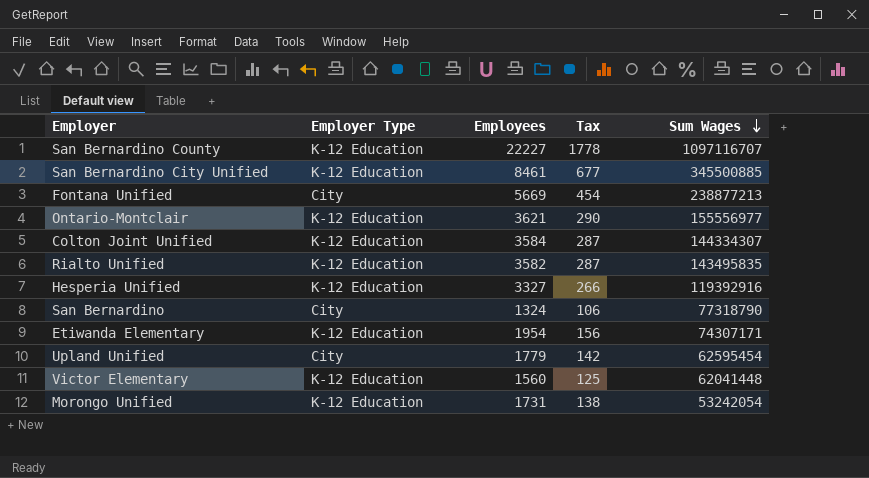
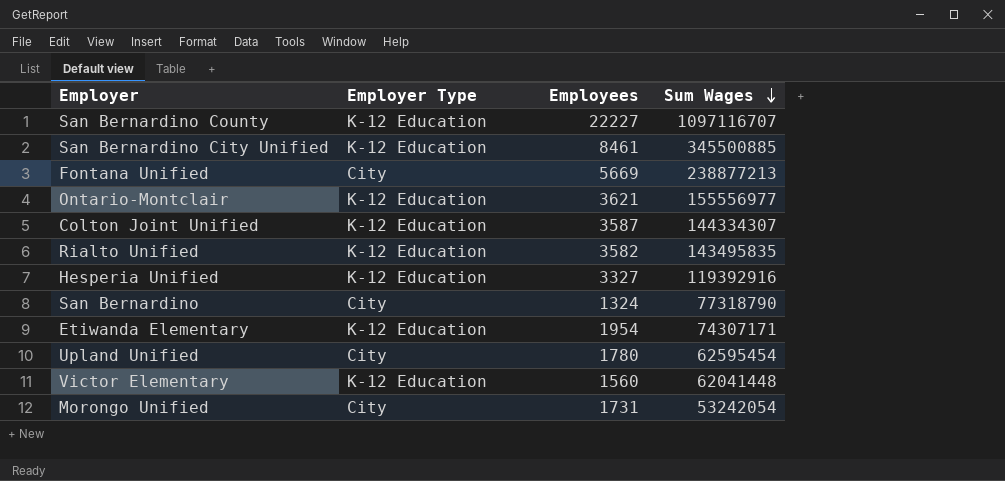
column Tax | formula: [Employees] * 0.08 -> none
Colton Joint Unified | Employees: 3584 -> 3587
Upland Unified | Employees: 1779 -> 1780
Morongo Unified | Employer Type: K-12 Education -> City

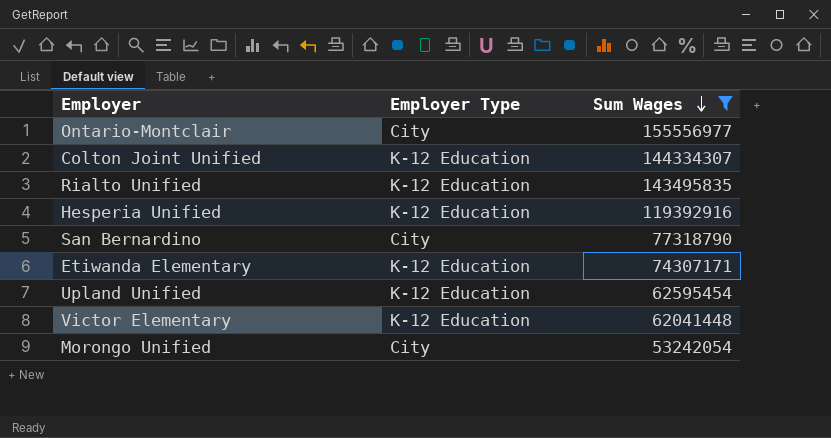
filter: none -> Sum Wages <= 155556977
column Employees | position: 3 -> none
Ontario-Montclair | Employer Type: K-12 Education -> City
Upland Unified | Employer Type: City -> K-12 Education

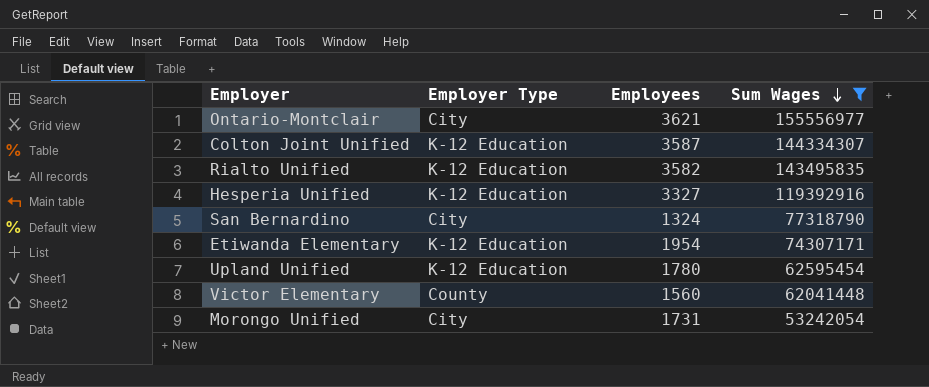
column Employees | position: none -> 3
Victor Elementary | Employer Type: K-12 Education -> County

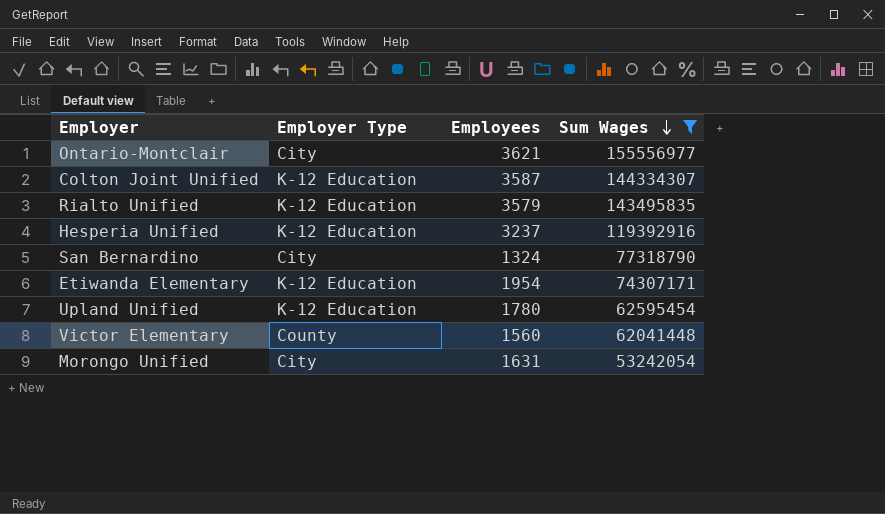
Rialto Unified | Employees: 3582 -> 3579
Hesperia Unified | Employees: 3327 -> 3237
Morongo Unified | Employees: 1731 -> 1631

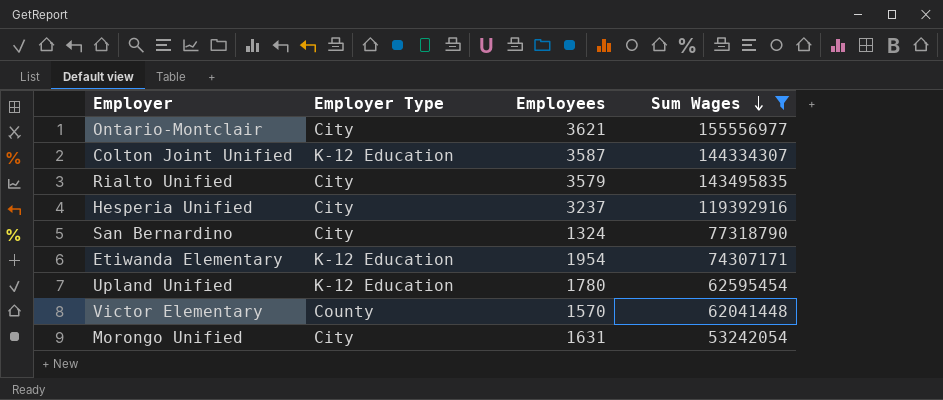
Rialto Unified | Employer Type: K-12 Education -> City
Hesperia Unified | Employer Type: K-12 Education -> City
Victor Elementary | Employees: 1560 -> 1570

